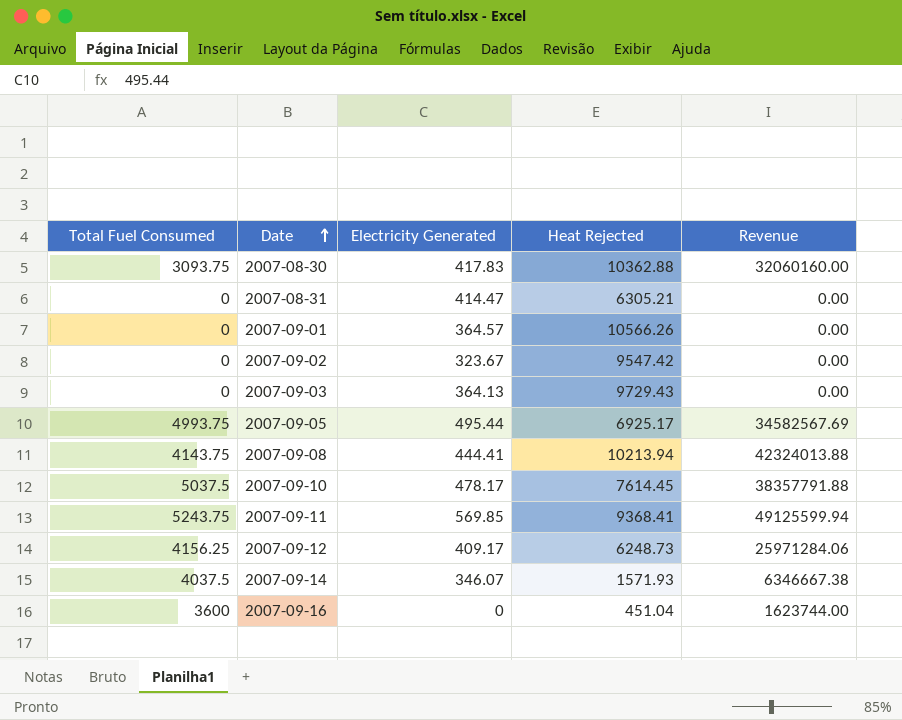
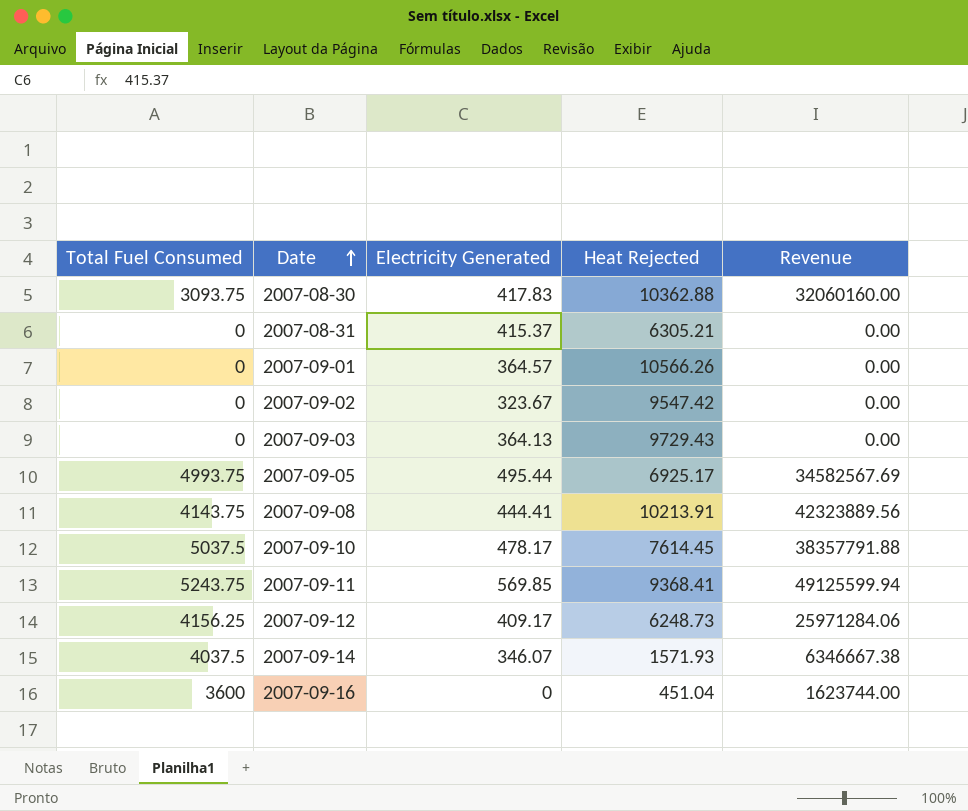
2007-08-31 | Electricity Generated: 414.47 -> 415.37
2007-09-08 | Heat Rejected: 10213.94 -> 10213.91
2007-09-08 | Revenue: 42324013.88 -> 42323889.56

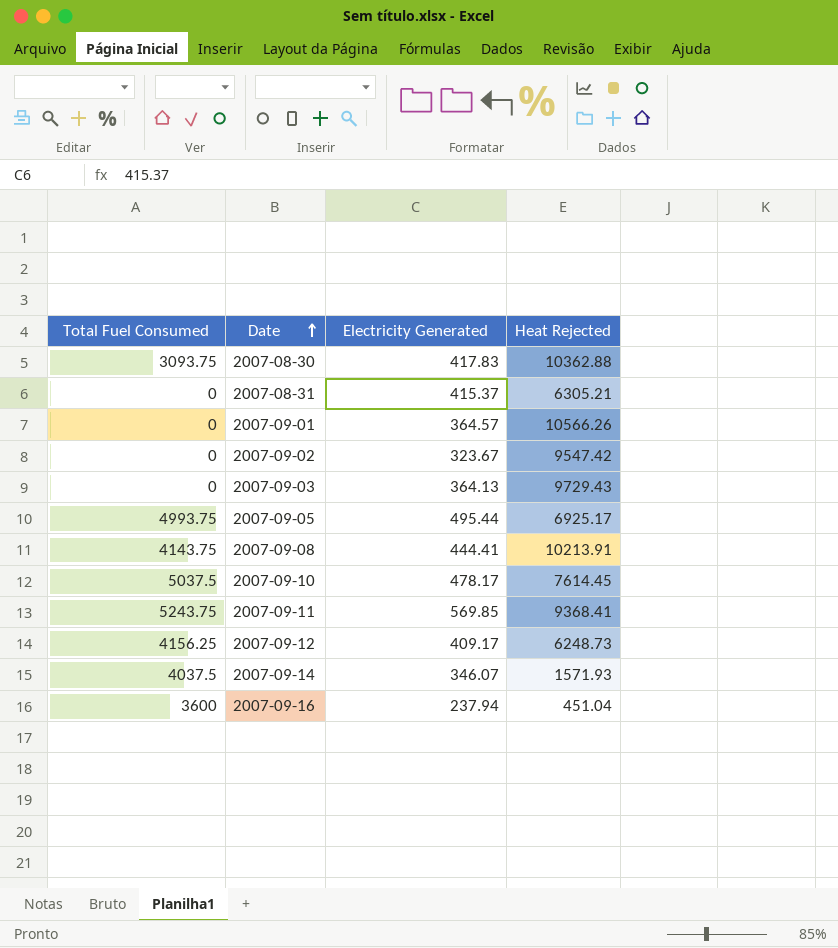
column Revenue | formula: [Total Fuel Consumed] * [Heat Rejected] -> none
2007-09-16 | Electricity Generated: 0 -> 237.94

